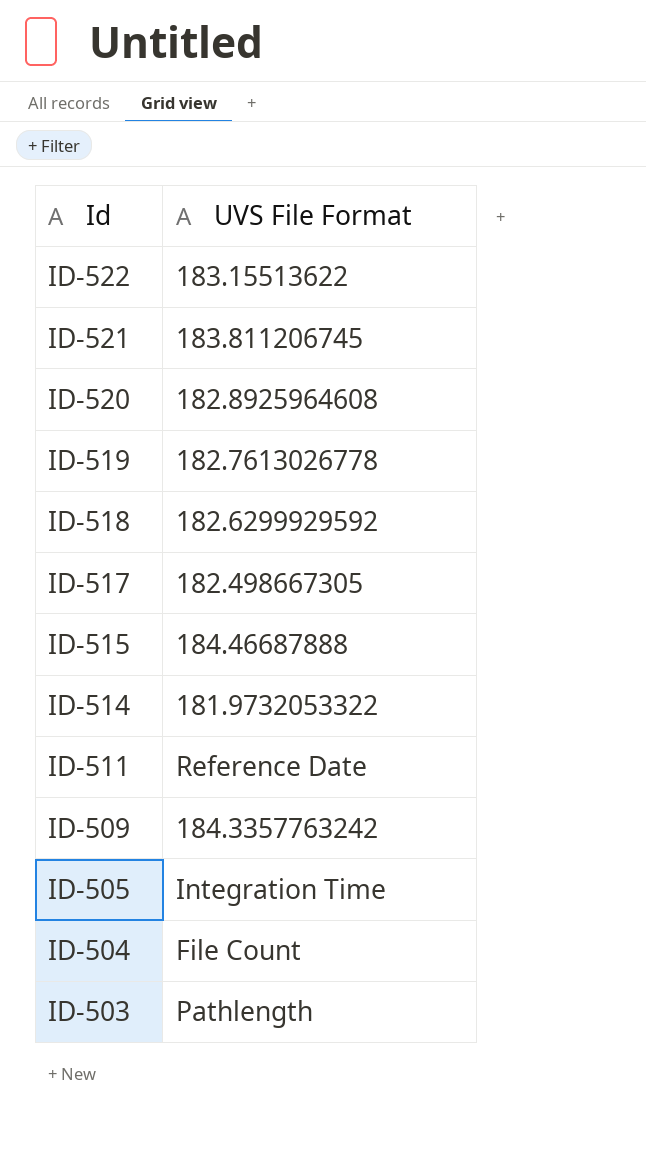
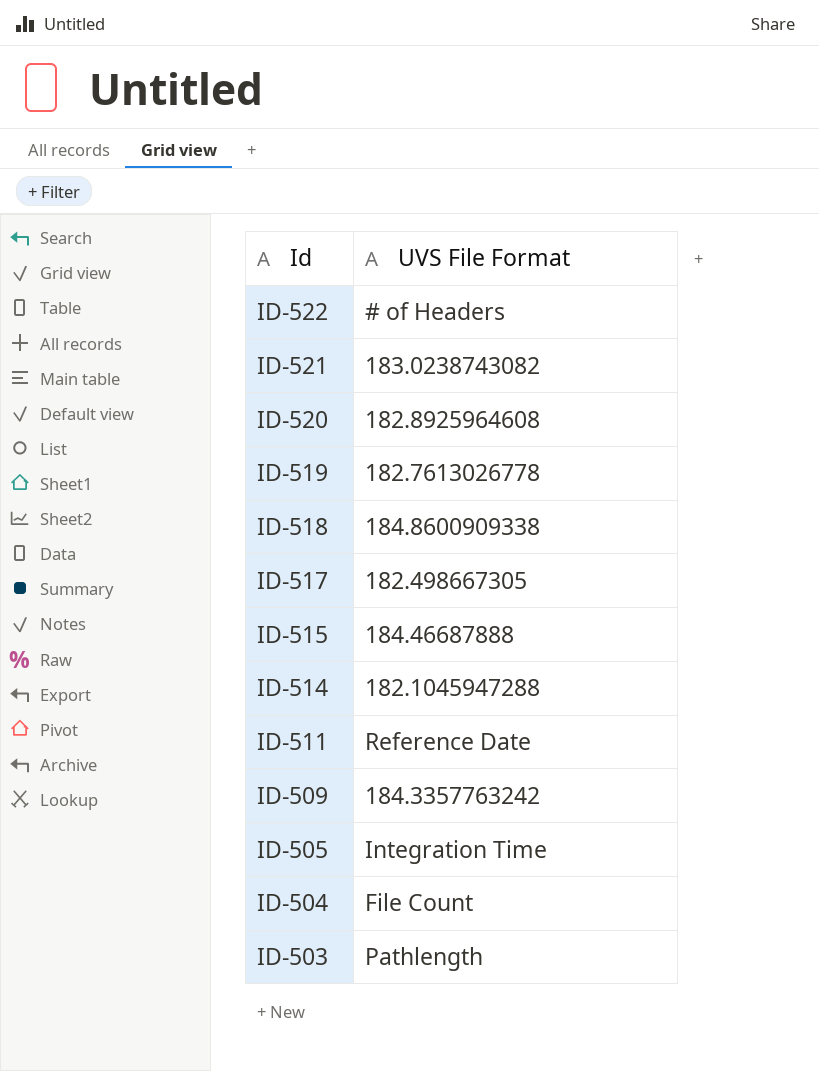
ID-522 | UVS File Format: 183.15513622 -> # of Headers
ID-521 | UVS File Format: 183.811206745 -> 183.0238743082
ID-518 | UVS File Format: 182.6299929592 -> 184.8600909338
ID-514 | UVS File Format: 181.9732053322 -> 182.1045947288

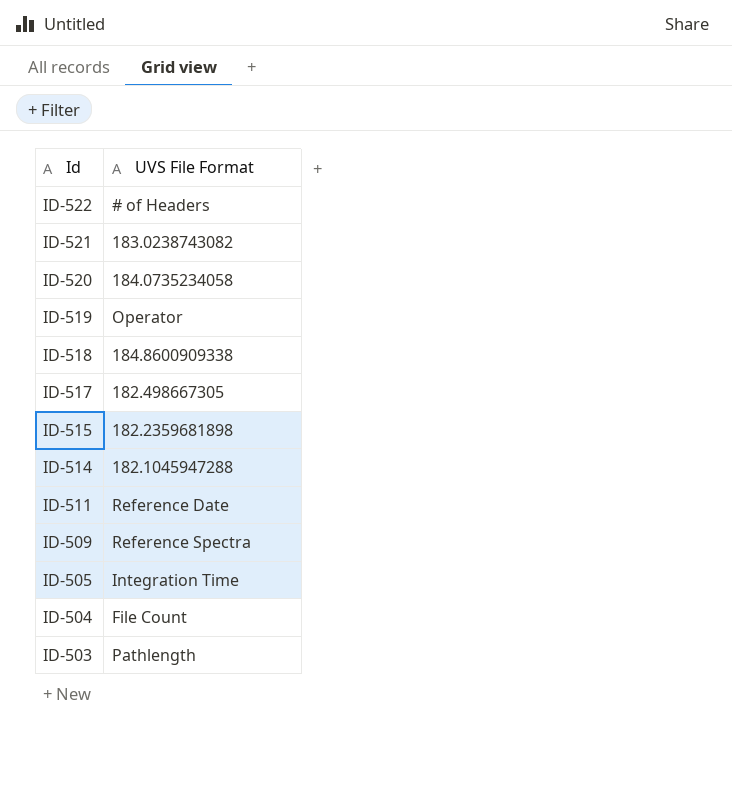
ID-520 | UVS File Format: 182.8925964608 -> 184.0735234058
ID-519 | UVS File Format: 182.7613026778 -> Operator
ID-515 | UVS File Format: 184.46687888 -> 182.2359681898
ID-509 | UVS File Format: 184.3357763242 -> Reference Spectra

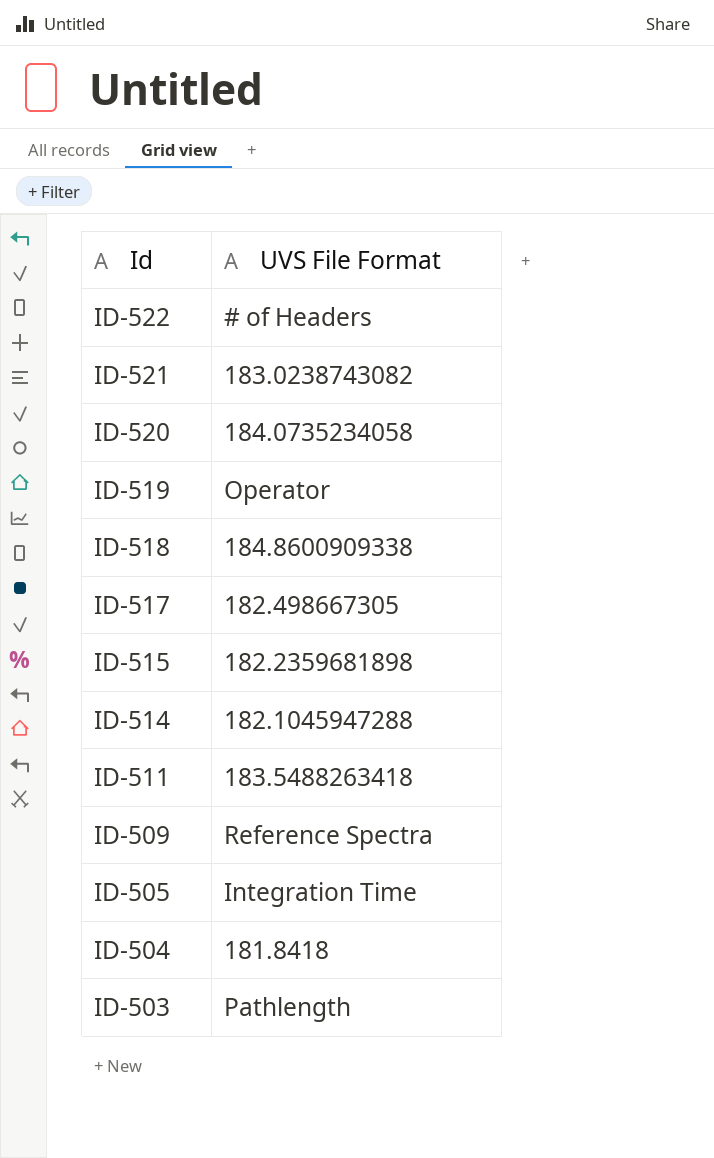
ID-511 | UVS File Format: Reference Date -> 183.5488263418
ID-504 | UVS File Format: File Count -> 181.8418

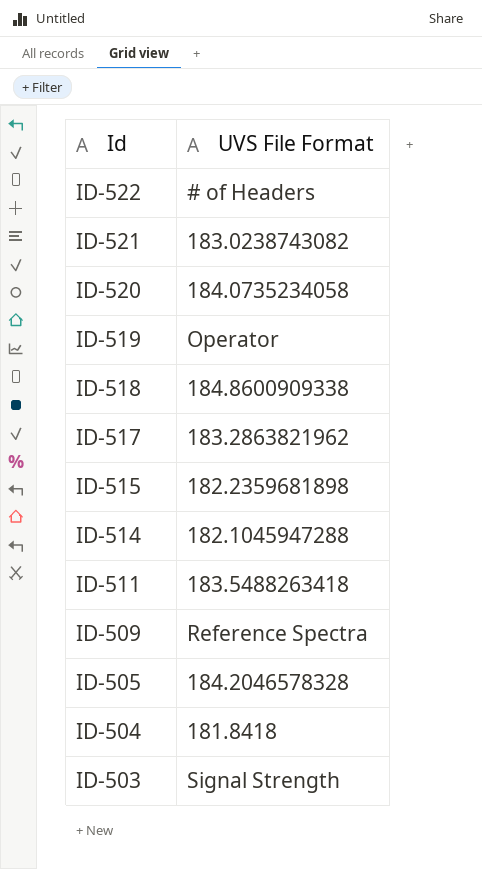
ID-517 | UVS File Format: 182.498667305 -> 183.2863821962
ID-505 | UVS File Format: Integration Time -> 184.2046578328
ID-503 | UVS File Format: Pathlength -> Signal Strength

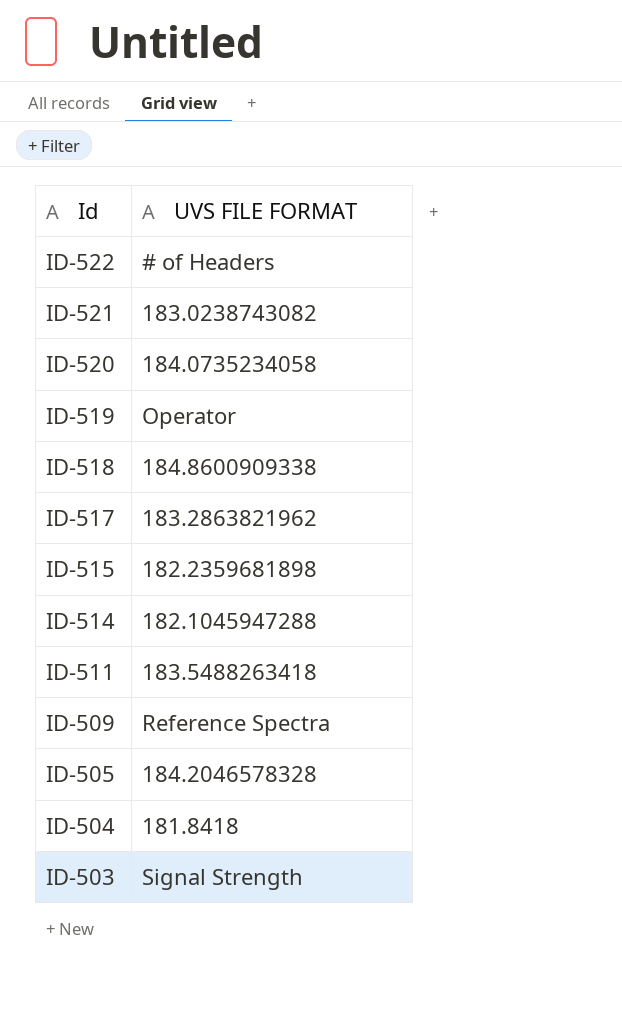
column name: UVS File Format -> UVS FILE FORMAT

